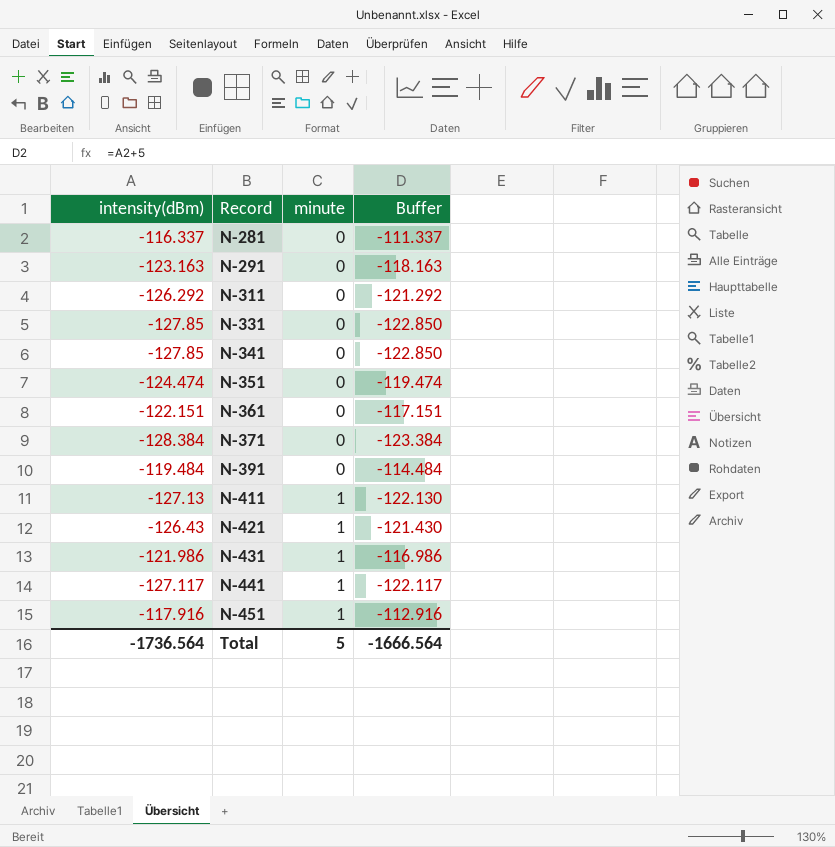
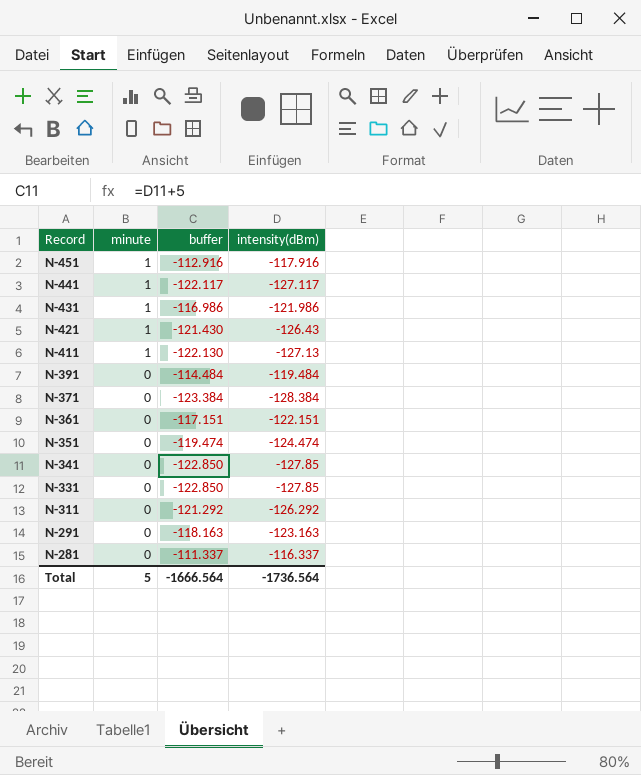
row order: Record ascending -> Record descending
column name: Buffer -> buffer
column intensity(dBm) | position: 1 -> 4

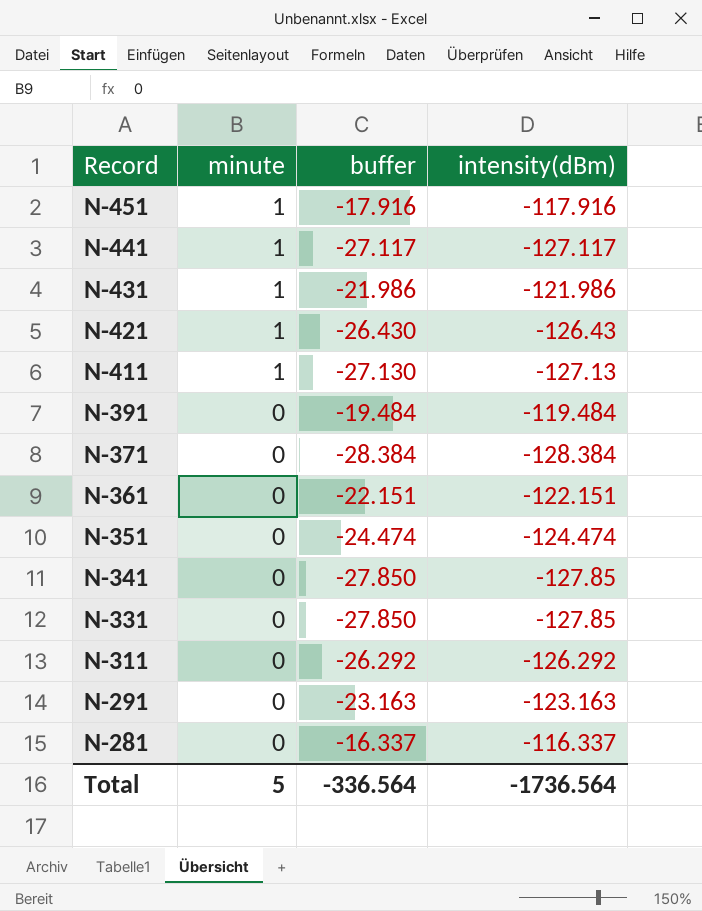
column buffer | formula: [intensity(dBm)] + 5 -> [intensity(dBm)] + 100
Total | buffer: -1666.564 -> -336.564

